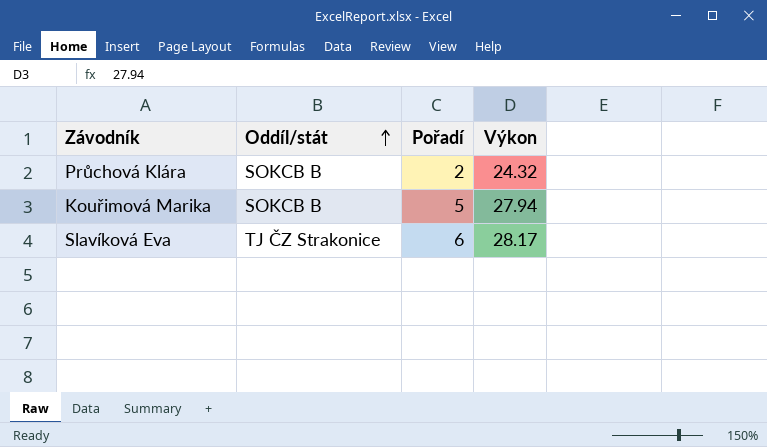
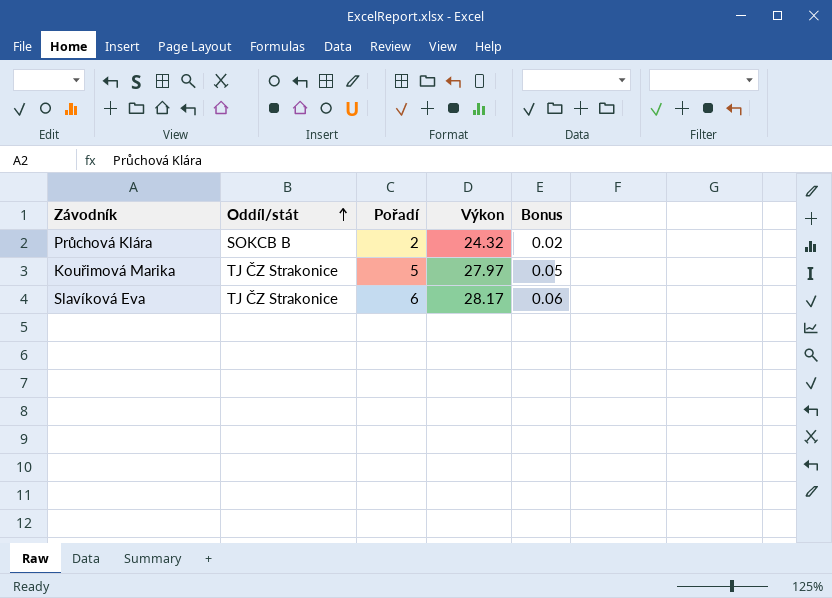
column Bonus | formula: none -> [Pořadí] * 0.01
Kouřimová Marika | Oddíl/stát: SOKCB B -> TJ ČZ Strakonice
Kouřimová Marika | Výkon: 27.94 -> 27.97

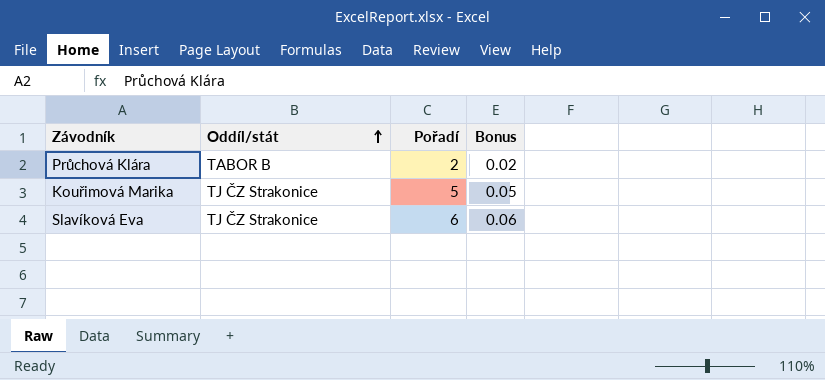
column Výkon | position: 4 -> none
Průchová Klára | Oddíl/stát: SOKCB B -> TABOR B

